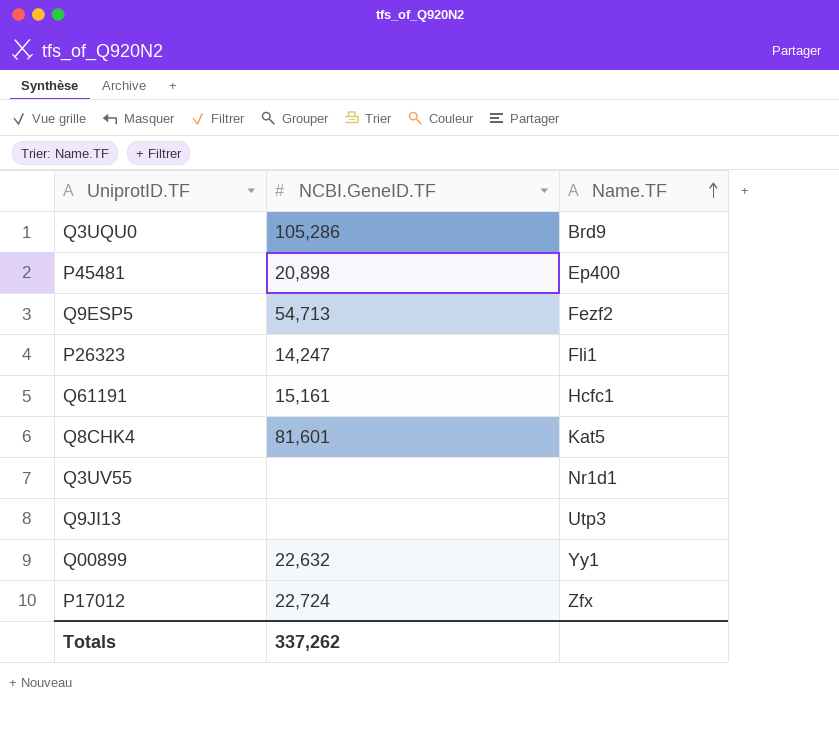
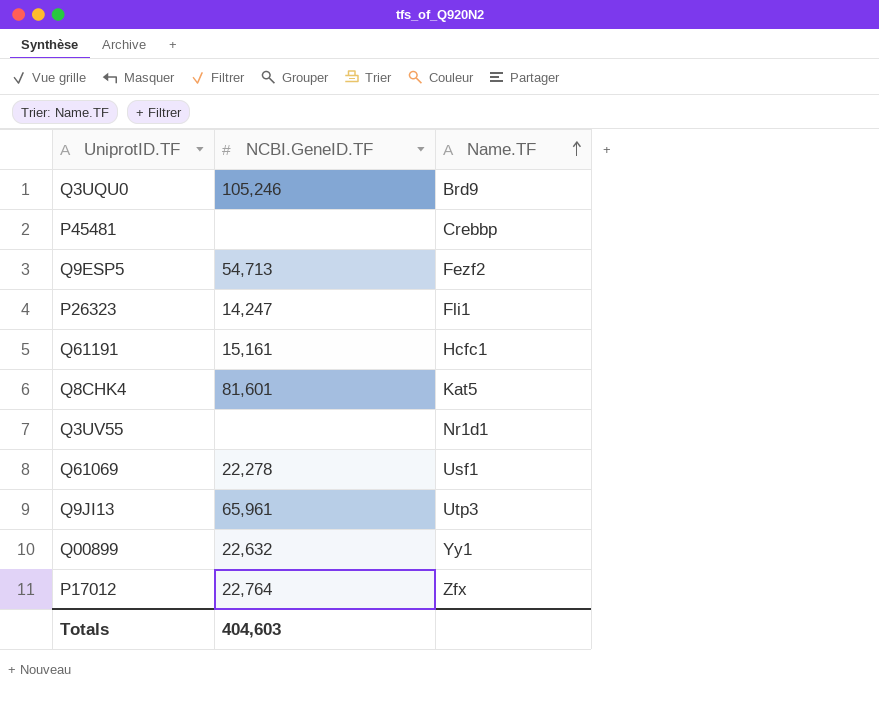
Q3UQU0 | NCBI.GeneID.TF: 105,286 -> 105,246
P45481 | NCBI.GeneID.TF: 20,898 -> none
P45481 | Name.TF: Ep400 -> Crebbp
row Q61069: none -> 22,278 | Usf1
Q9JI13 | NCBI.GeneID.TF: none -> 65,961
P17012 | NCBI.GeneID.TF: 22,724 -> 22,764
Totals | NCBI.GeneID.TF: 337,262 -> 404,603

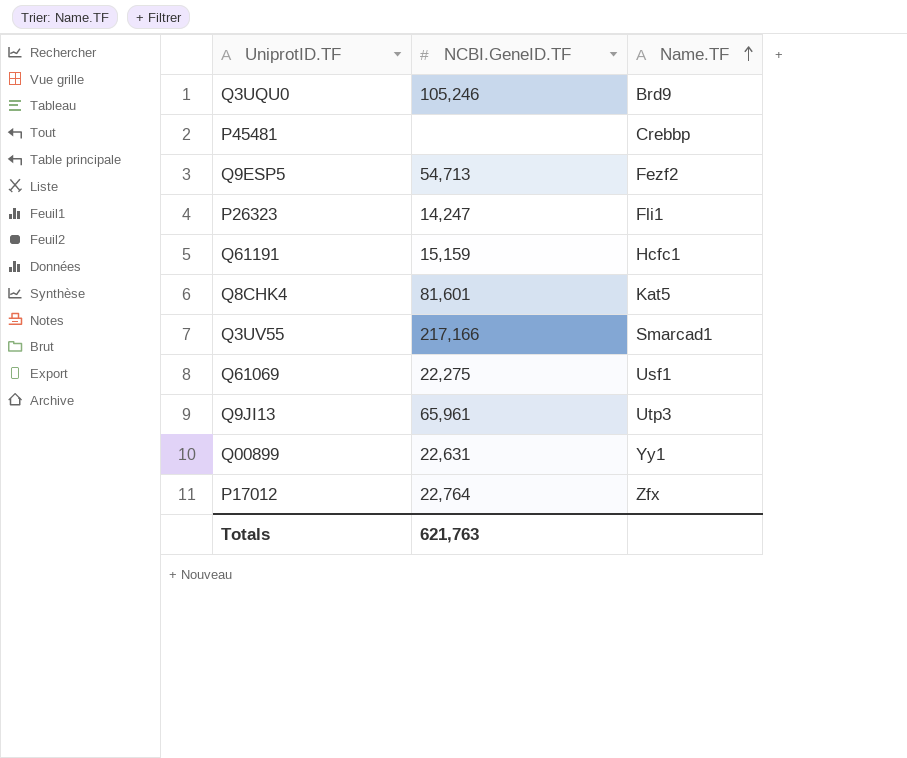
Q61191 | NCBI.GeneID.TF: 15,161 -> 15,159
Q3UV55 | NCBI.GeneID.TF: none -> 217,166
Q3UV55 | Name.TF: Nr1d1 -> Smarcad1
Q61069 | NCBI.GeneID.TF: 22,278 -> 22,275
Q00899 | NCBI.GeneID.TF: 22,632 -> 22,631
Totals | NCBI.GeneID.TF: 404,603 -> 621,763

